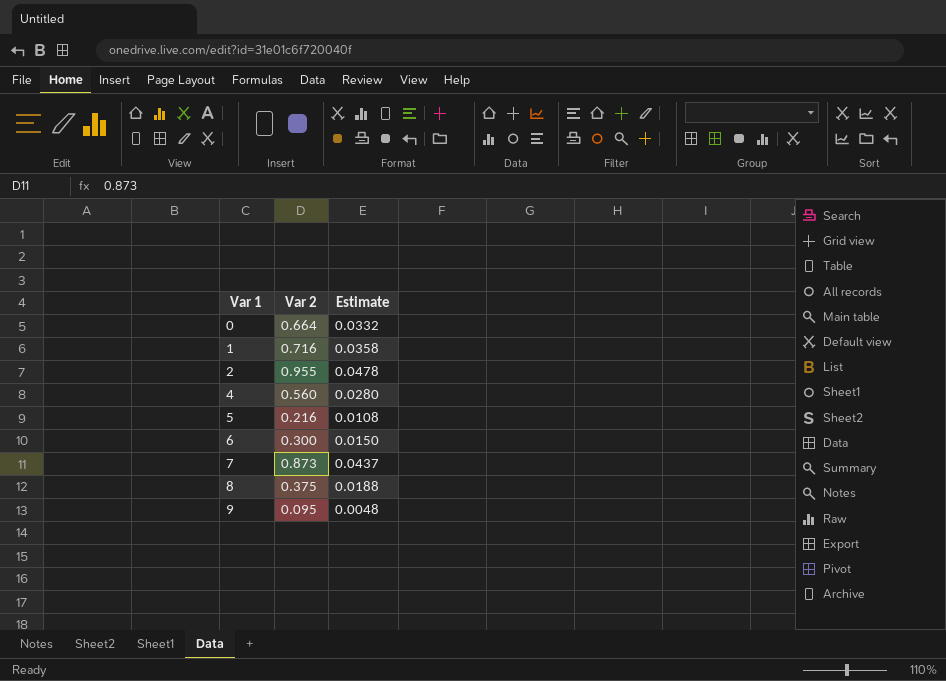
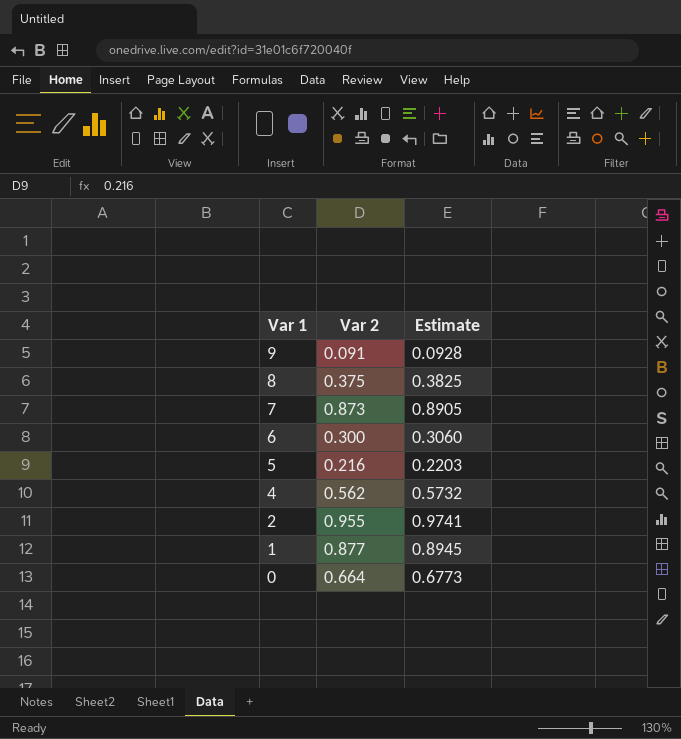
row order: Var 1 ascending -> Var 1 descending
column Estimate | formula: [Var 2] * 0.05 -> [Var 2] * 1.02
9 | Var 2: 0.095 -> 0.091
4 | Var 2: 0.560 -> 0.562
1 | Var 2: 0.716 -> 0.877

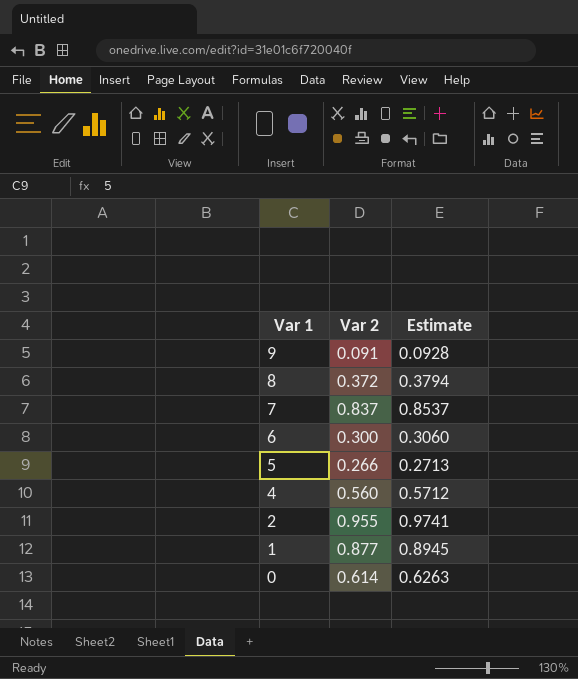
8 | Var 2: 0.375 -> 0.372
8 | Estimate: 0.3825 -> 0.3794
7 | Var 2: 0.873 -> 0.837
7 | Estimate: 0.8905 -> 0.8537
5 | Var 2: 0.216 -> 0.266
5 | Estimate: 0.2203 -> 0.2713
4 | Var 2: 0.562 -> 0.560
4 | Estimate: 0.5732 -> 0.5712
0 | Var 2: 0.664 -> 0.614
0 | Estimate: 0.6773 -> 0.6263

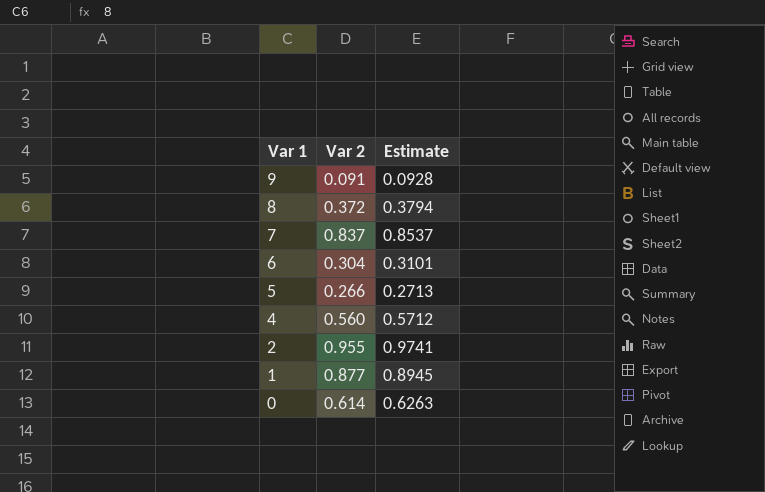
6 | Var 2: 0.300 -> 0.304
6 | Estimate: 0.3060 -> 0.3101

